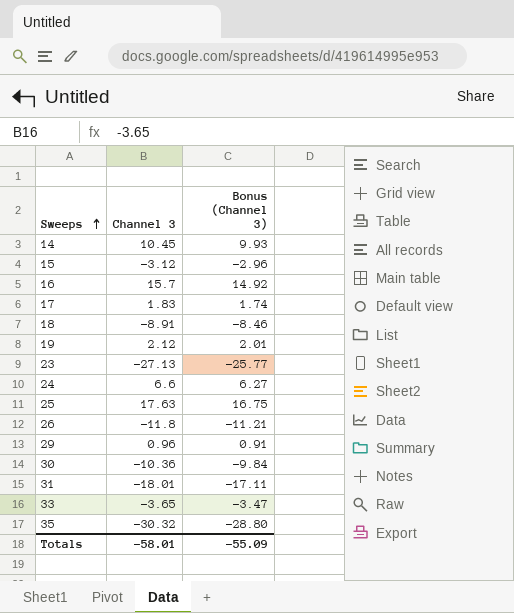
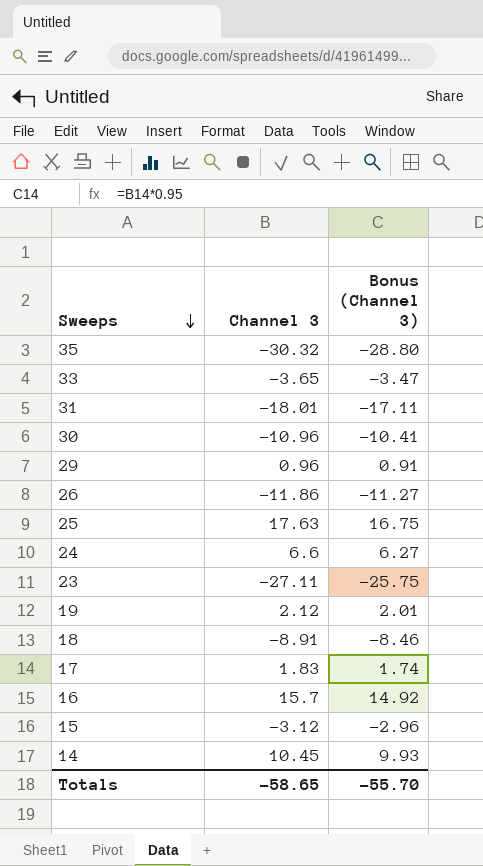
row order: Sweeps ascending -> Sweeps descending
30 | Channel 3: -10.36 -> -10.96
30 | Bonus (Channel 3): -9.84 -> -10.41
26 | Channel 3: -11.8 -> -11.86
26 | Bonus (Channel 3): -11.21 -> -11.27
23 | Channel 3: -27.13 -> -27.11
23 | Bonus (Channel 3): -25.77 -> -25.75
Totals | Channel 3: -58.01 -> -58.65
Totals | Bonus (Channel 3): -55.09 -> -55.70

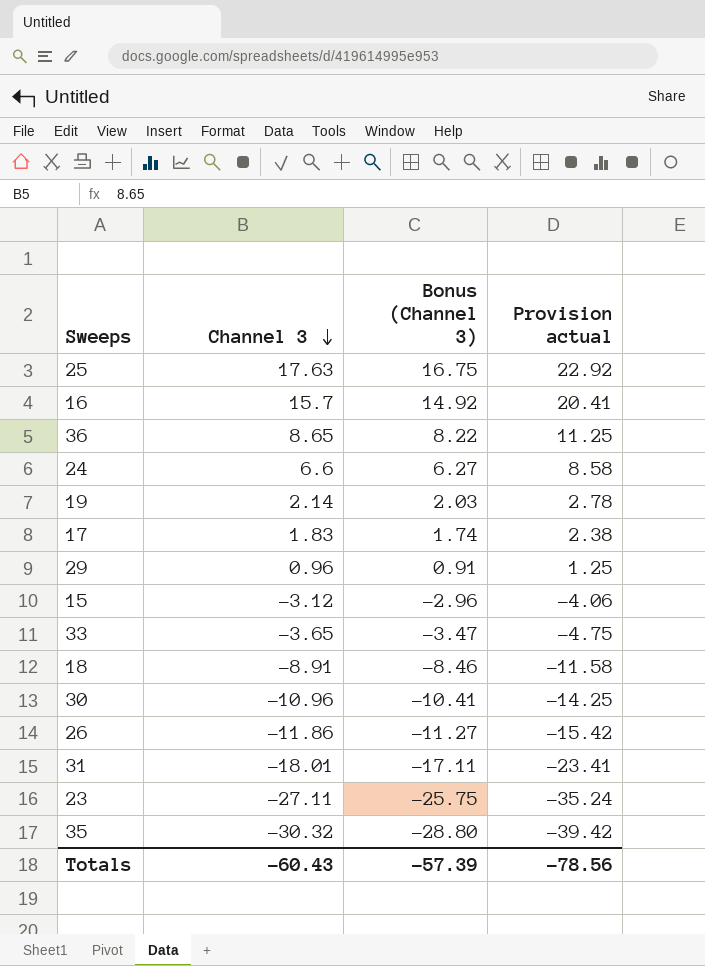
row order: Sweeps descending -> Channel 3 descending
column Provision actual | formula: none -> [Channel 3] * 1.3
row 14: 10.45 | 9.93 -> none
row 36: none -> 8.65 | 8.22 | 11.25
19 | Channel 3: 2.12 -> 2.14
19 | Bonus (Channel 3): 2.01 -> 2.03
Totals | Channel 3: -58.65 -> -60.43
Totals | Bonus (Channel 3): -55.70 -> -57.39

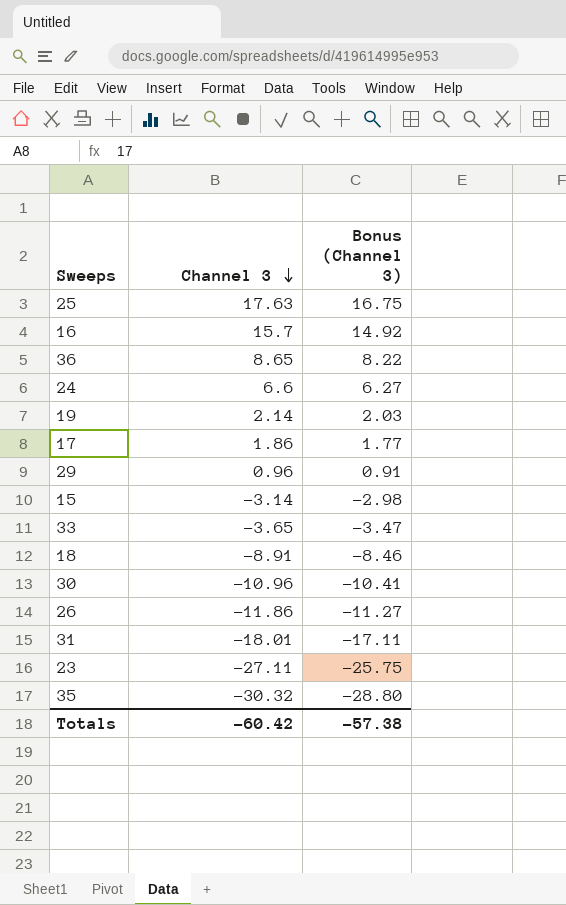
column Provision actual | formula: [Channel 3] * 1.3 -> none
17 | Channel 3: 1.83 -> 1.86
17 | Bonus (Channel 3): 1.74 -> 1.77
15 | Channel 3: -3.12 -> -3.14
15 | Bonus (Channel 3): -2.96 -> -2.98
Totals | Channel 3: -60.43 -> -60.42
Totals | Bonus (Channel 3): -57.39 -> -57.38

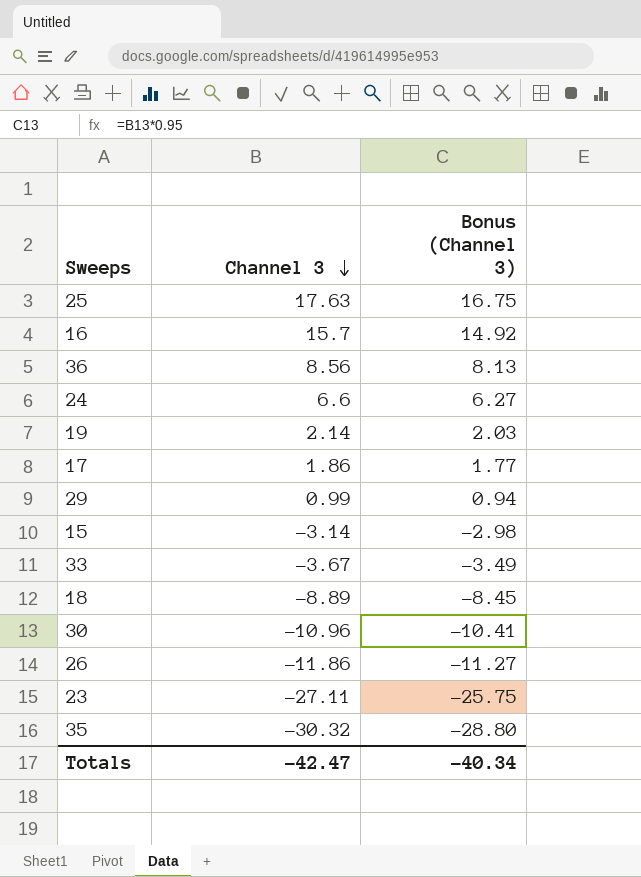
row 31: -18.01 | -17.11 -> none
36 | Channel 3: 8.65 -> 8.56
36 | Bonus (Channel 3): 8.22 -> 8.13
29 | Channel 3: 0.96 -> 0.99
29 | Bonus (Channel 3): 0.91 -> 0.94
33 | Channel 3: -3.65 -> -3.67
33 | Bonus (Channel 3): -3.47 -> -3.49
18 | Channel 3: -8.91 -> -8.89
18 | Bonus (Channel 3): -8.46 -> -8.45
Totals | Channel 3: -60.42 -> -42.47
Totals | Bonus (Channel 3): -57.38 -> -40.34

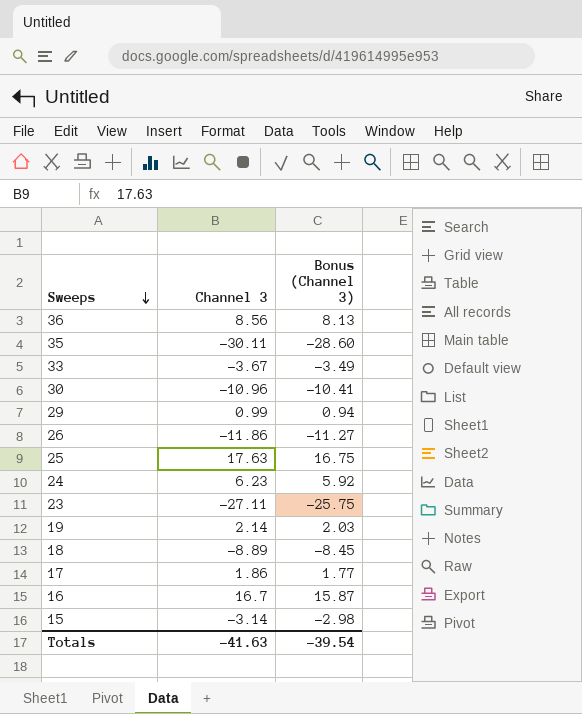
row order: Channel 3 descending -> Sweeps descending
35 | Channel 3: -30.32 -> -30.11
35 | Bonus (Channel 3): -28.80 -> -28.60
24 | Channel 3: 6.6 -> 6.23
24 | Bonus (Channel 3): 6.27 -> 5.92
16 | Channel 3: 15.7 -> 16.7
16 | Bonus (Channel 3): 14.92 -> 15.87
Totals | Channel 3: -42.47 -> -41.63
Totals | Bonus (Channel 3): -40.34 -> -39.54

